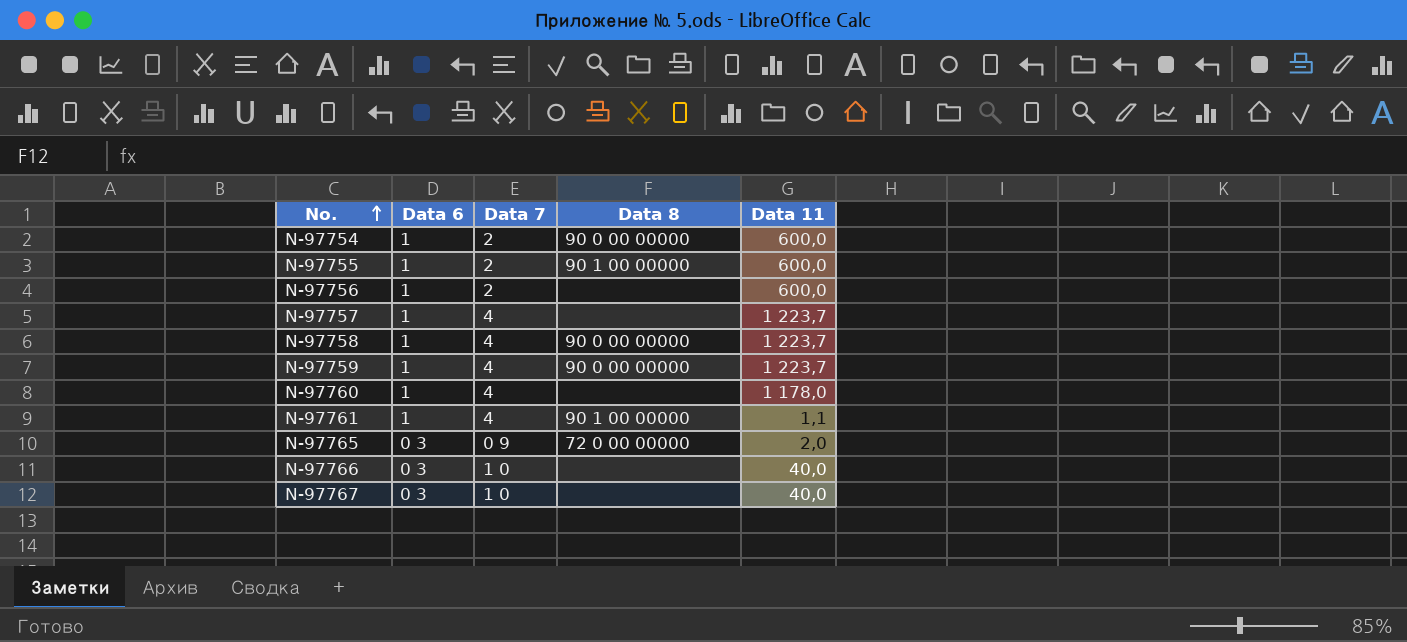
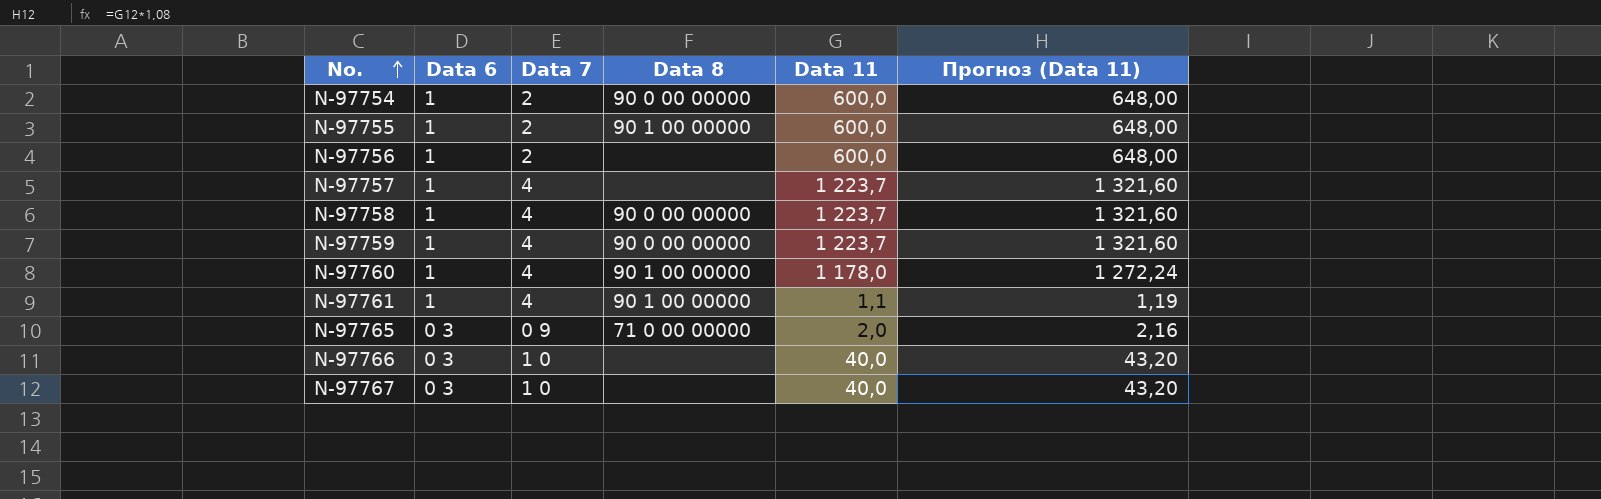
column Прогноз (Data 11) | formula: none -> [Data 11] * 1,08
N-97760 | Data 8: none -> 90 1 00 00000
N-97765 | Data 8: 72 0 00 00000 -> 71 0 00 00000

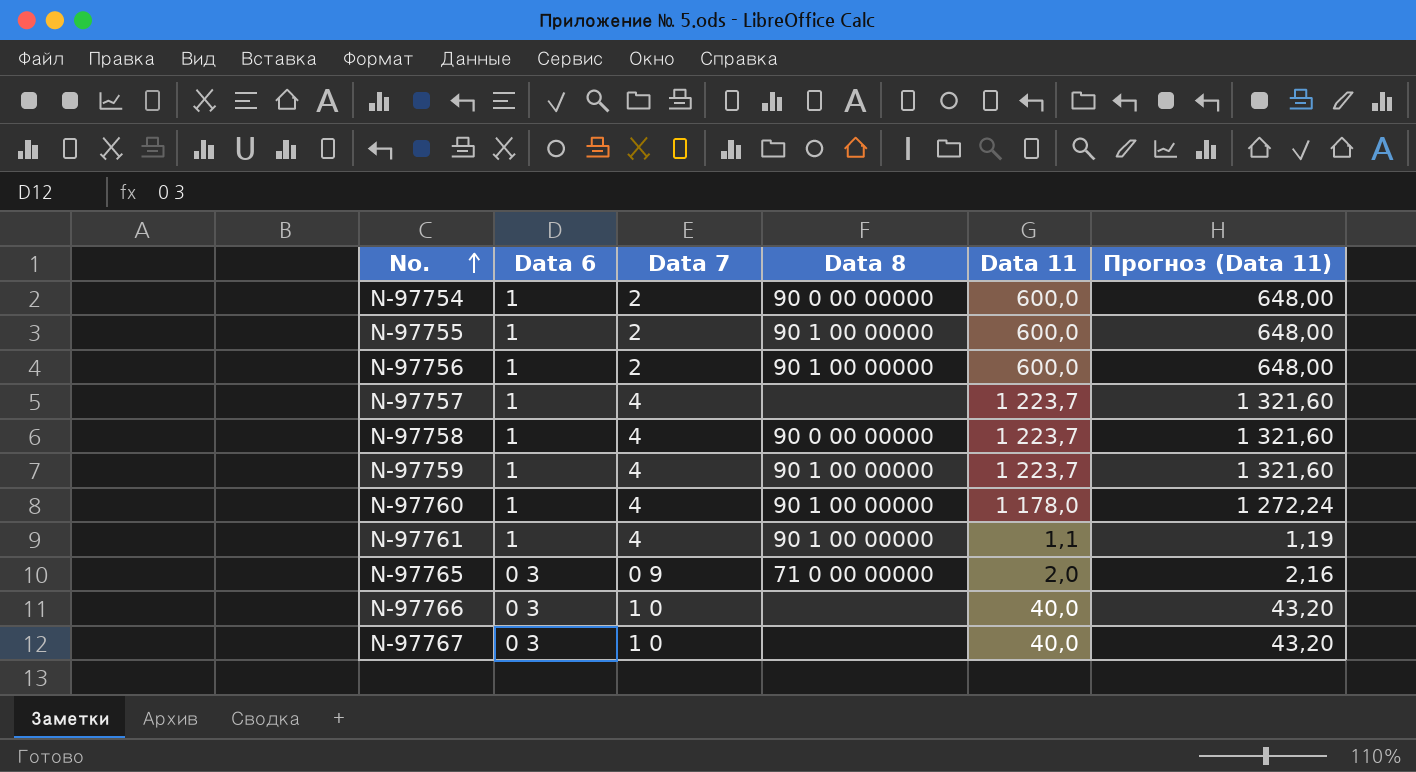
N-97756 | Data 8: none -> 90 1 00 00000
N-97759 | Data 8: 90 0 00 00000 -> 90 1 00 00000

